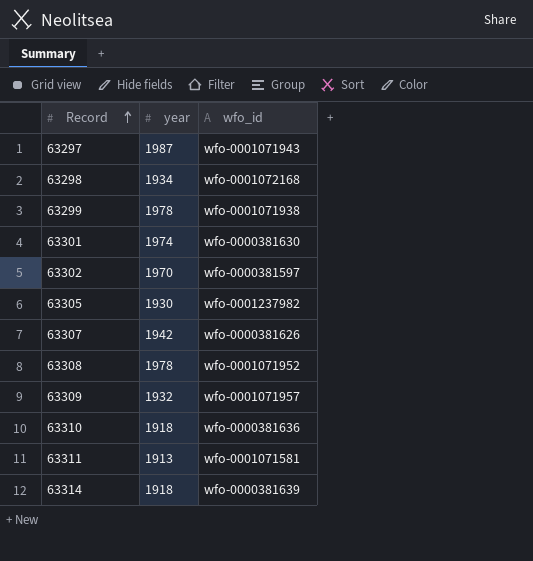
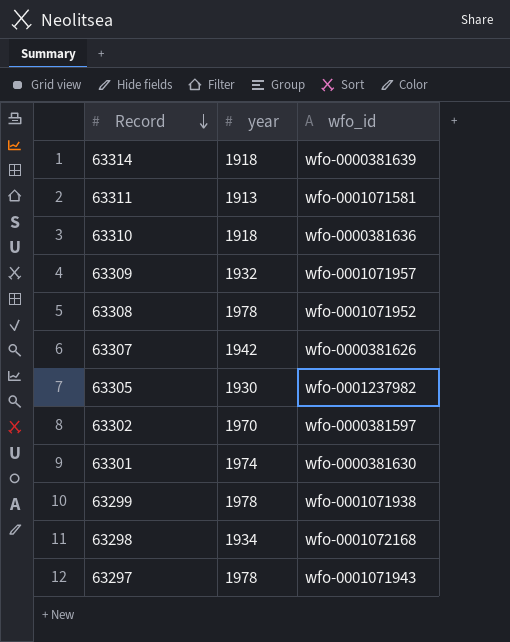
row order: Record ascending -> Record descending
63297 | year: 1987 -> 1978

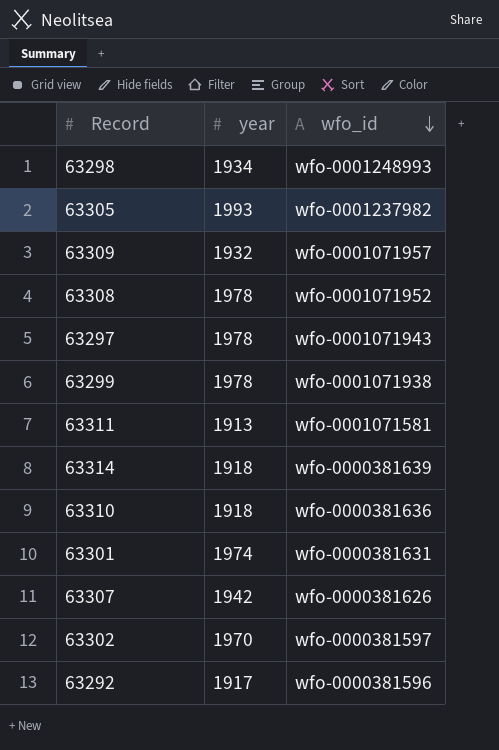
row order: Record descending -> wfo_id descending
63298 | wfo_id: wfo-0001072168 -> wfo-0001248993
63305 | year: 1930 -> 1993
63301 | wfo_id: wfo-0000381630 -> wfo-0000381631
row 63292: none -> 1917 | wfo-0000381596

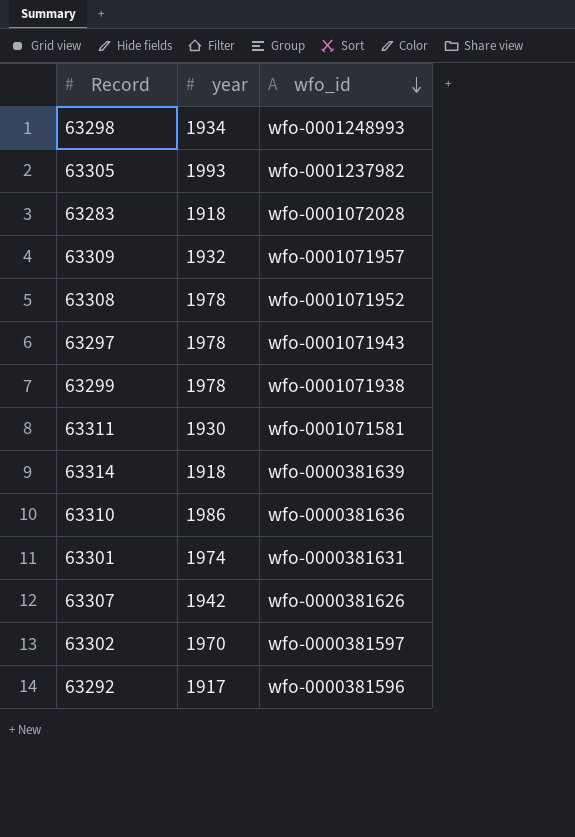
row 63283: none -> 1918 | wfo-0001072028
63311 | year: 1913 -> 1930
63310 | year: 1918 -> 1986

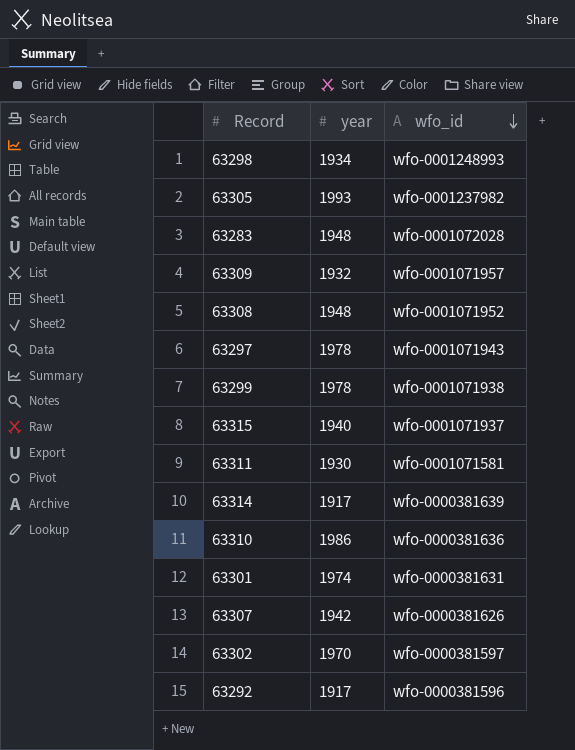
63283 | year: 1918 -> 1948
63308 | year: 1978 -> 1948
row 63315: none -> 1940 | wfo-0001071937
63314 | year: 1918 -> 1917

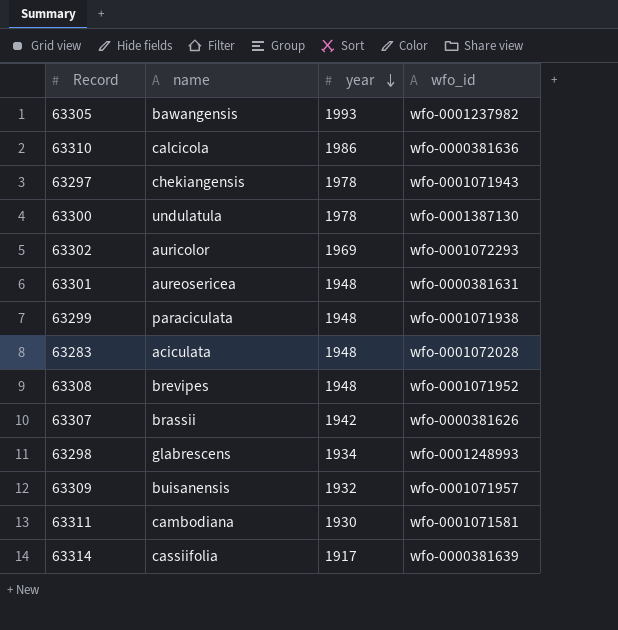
row order: wfo_id descending -> year descending
column name | position: none -> 2
row 63315: 1940 | wfo-0001071937 -> none
row 63292: 1917 | wfo-0000381596 -> none
row 63300: none -> undulatula | 1978 | wfo-0001387130
63302 | year: 1970 -> 1969
63302 | wfo_id: wfo-0000381597 -> wfo-0001072293
63301 | year: 1974 -> 1948
63299 | year: 1978 -> 1948

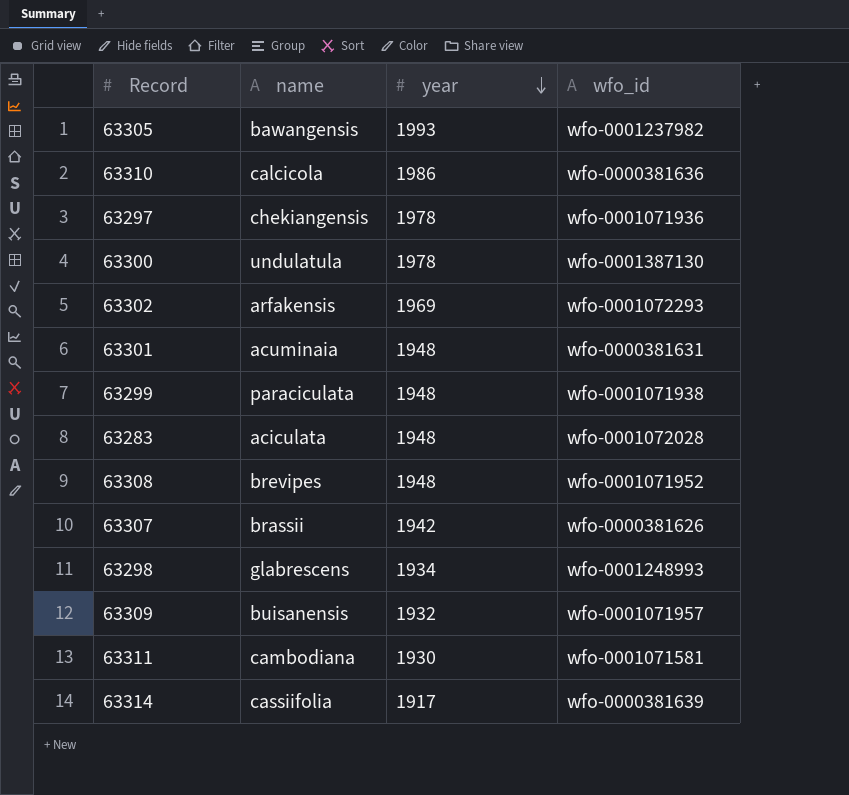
63297 | wfo_id: wfo-0001071943 -> wfo-0001071936
63302 | name: auricolor -> arfakensis
63301 | name: aureosericea -> acuminaia

